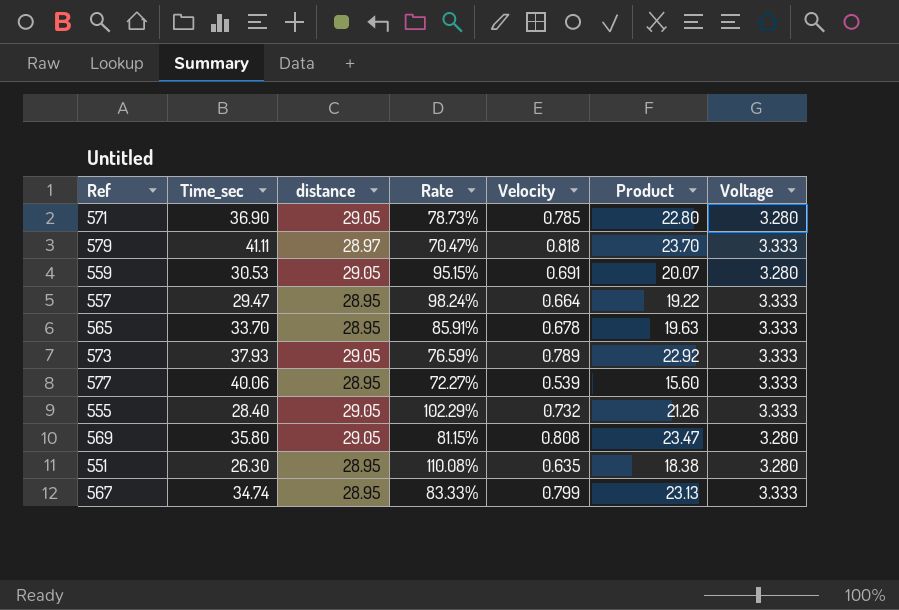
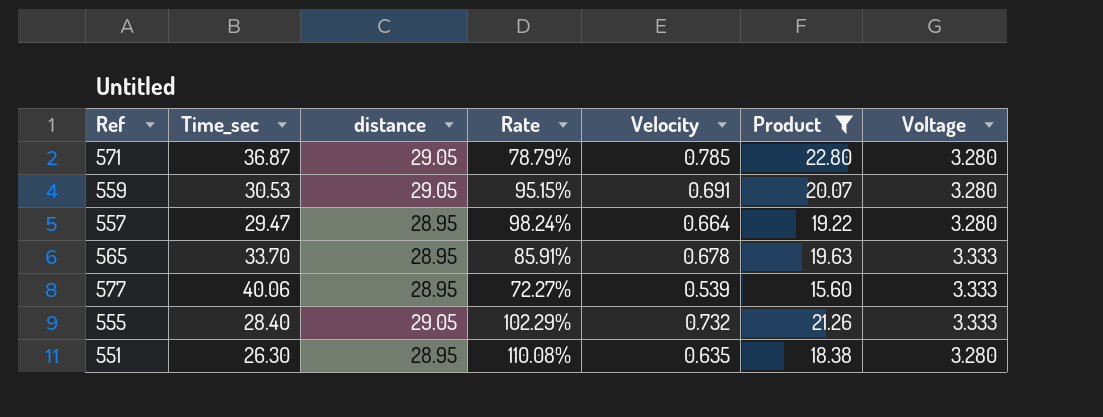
filter: none -> Product <= 22.80
571 | Time_sec: 36.90 -> 36.87
571 | Rate: 78.73% -> 78.79%
557 | Voltage: 3.333 -> 3.280

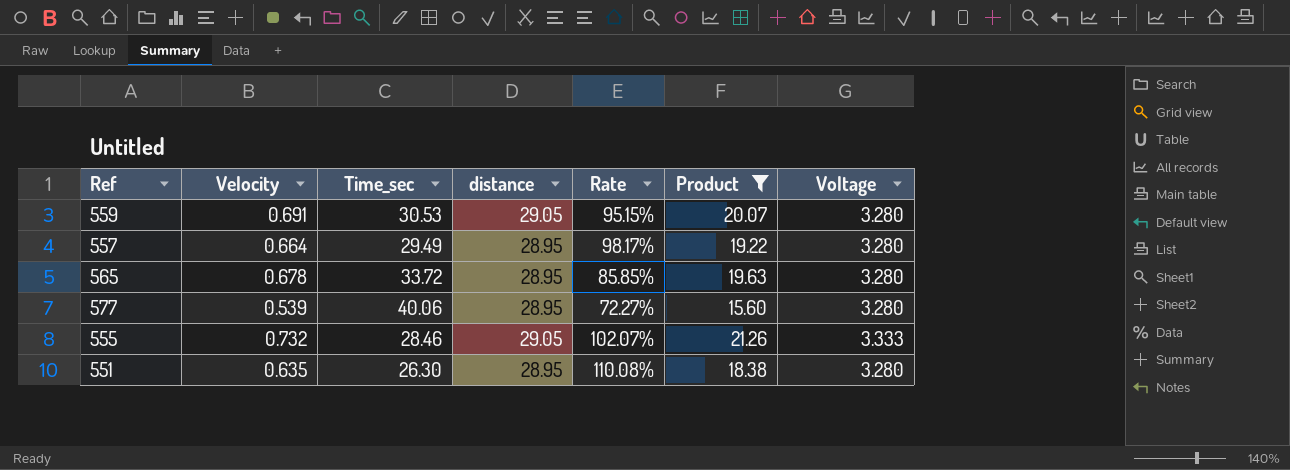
column Velocity | position: 5 -> 2
row 571: 36.87 | 29.05 | 78.79% | 0.785 | 22.80 | 3.280 -> none
557 | Time_sec: 29.47 -> 29.49
557 | Rate: 98.24% -> 98.17%
565 | Time_sec: 33.70 -> 33.72
565 | Rate: 85.91% -> 85.85%
565 | Voltage: 3.333 -> 3.280
577 | Voltage: 3.333 -> 3.280
555 | Time_sec: 28.40 -> 28.46
555 | Rate: 102.29% -> 102.07%

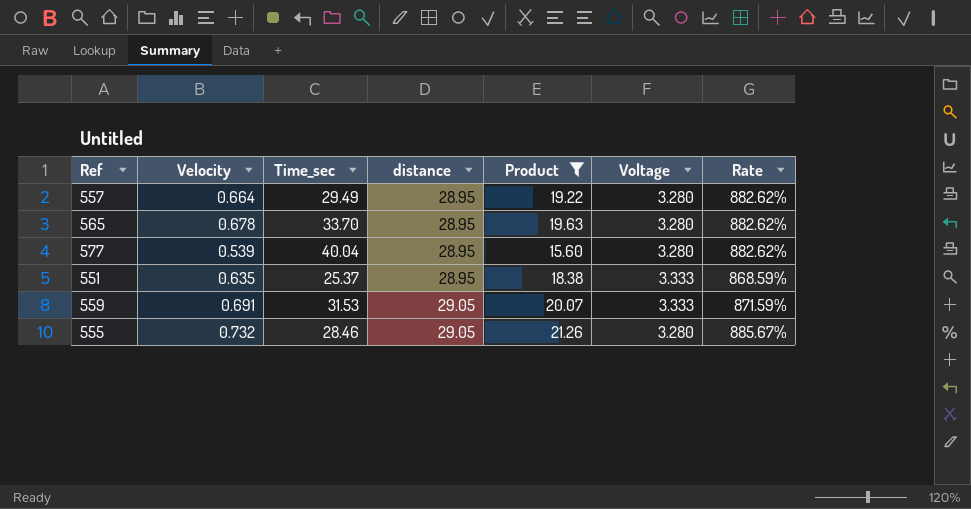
row order: none -> distance ascending
column Rate | formula: [distance] / [Time_sec] -> [distance] / [Voltage]
column Rate | position: 5 -> 7
565 | Time_sec: 33.72 -> 33.70
577 | Time_sec: 40.06 -> 40.04
551 | Time_sec: 26.30 -> 25.37
551 | Voltage: 3.280 -> 3.333
559 | Time_sec: 30.53 -> 31.53
559 | Voltage: 3.280 -> 3.333
555 | Voltage: 3.333 -> 3.280

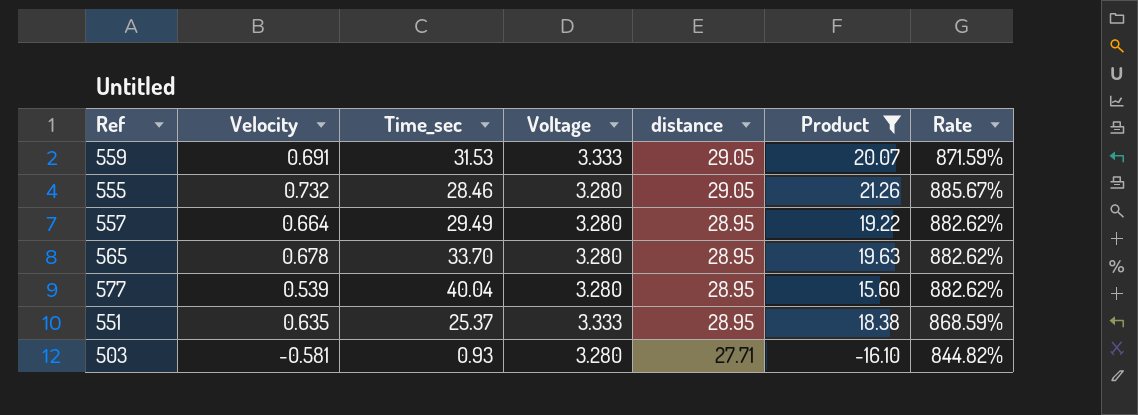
row order: distance ascending -> distance descending
column Voltage | position: 6 -> 4
row 503: none -> -0.581 | 0.93 | 3.280 | 27.71 | -16.10 | 844.82%

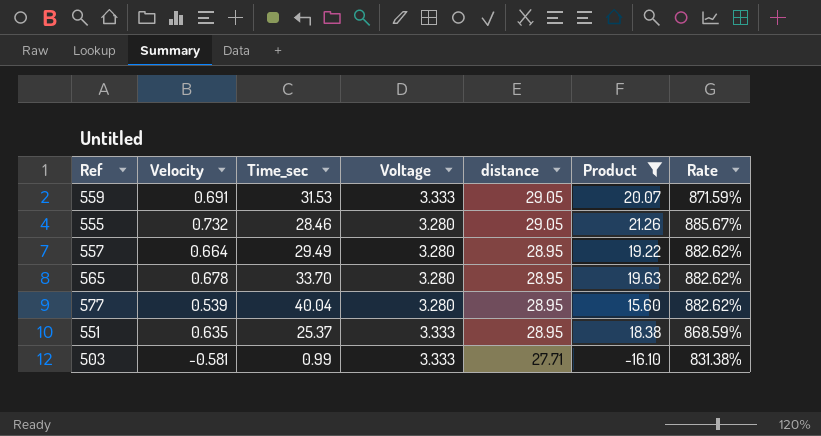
503 | Time_sec: 0.93 -> 0.99
503 | Voltage: 3.280 -> 3.333
503 | Rate: 844.82% -> 831.38%

